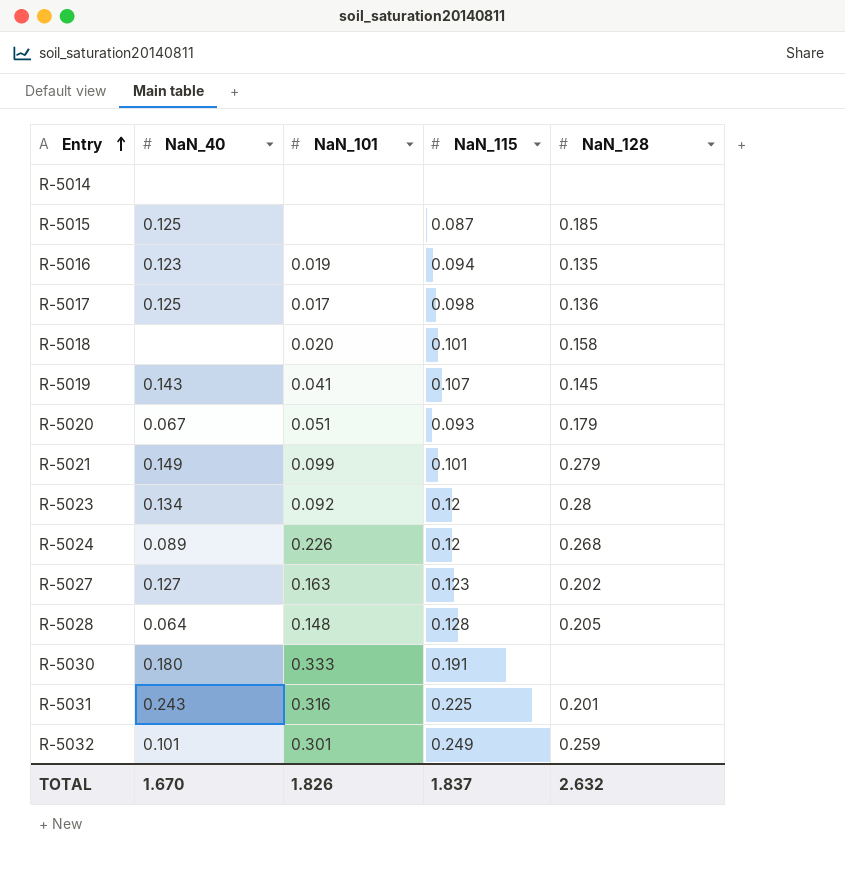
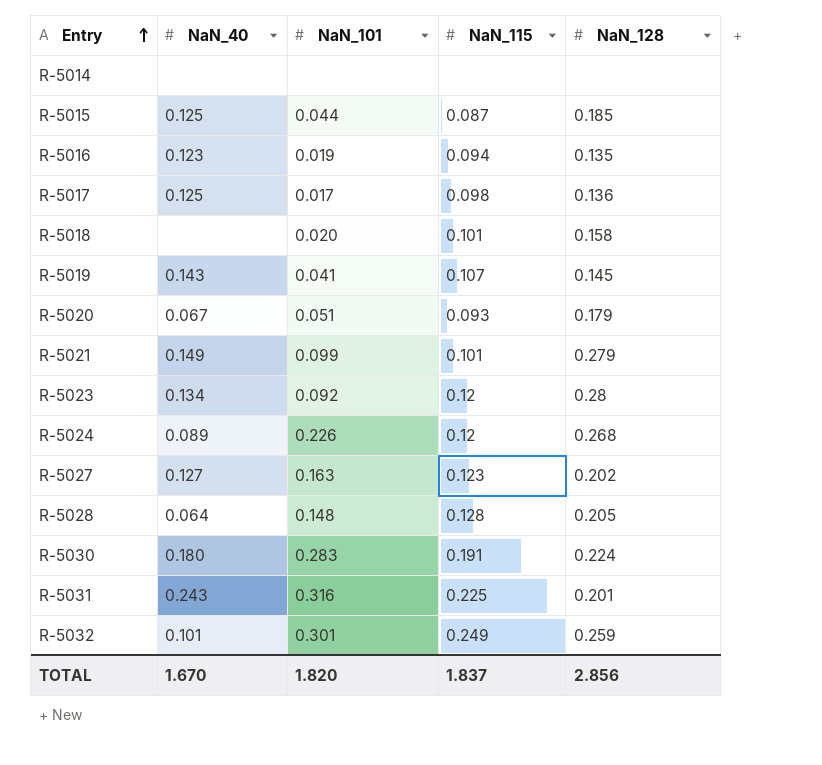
R-5015 | NaN_101: none -> 0.044
R-5030 | NaN_101: 0.333 -> 0.283
R-5030 | NaN_128: none -> 0.224
TOTAL | NaN_101: 1.826 -> 1.820
TOTAL | NaN_128: 2.632 -> 2.856

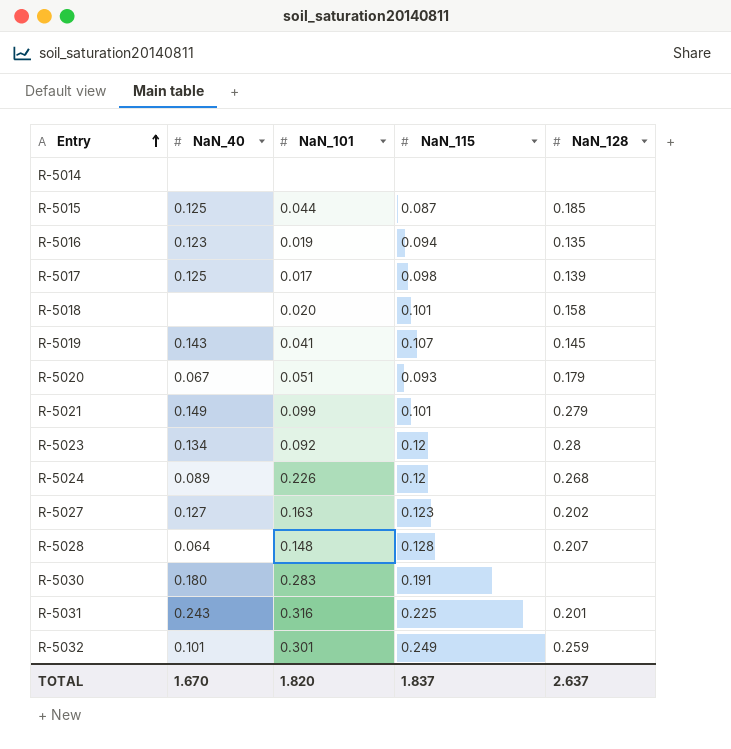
R-5017 | NaN_128: 0.136 -> 0.139
R-5028 | NaN_128: 0.205 -> 0.207
R-5030 | NaN_128: 0.224 -> none
TOTAL | NaN_128: 2.856 -> 2.637

